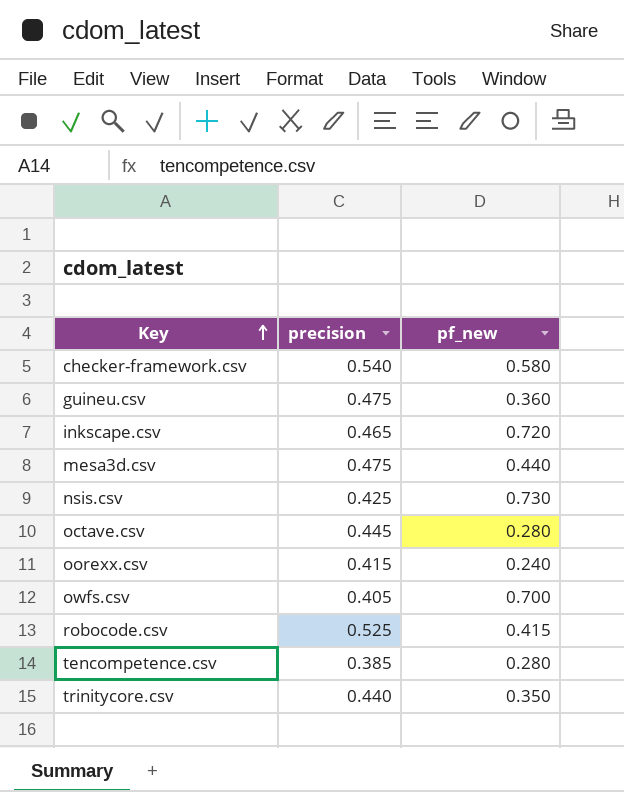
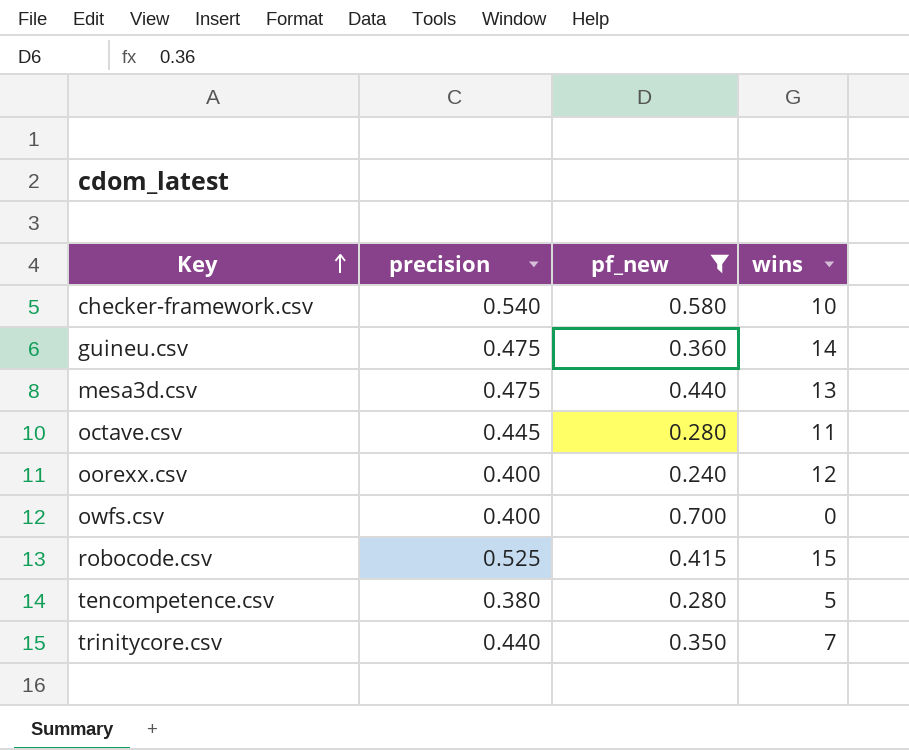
filter: none -> pf_new <= 0.700
column wins | position: none -> 4
oorexx.csv | precision: 0.415 -> 0.400
owfs.csv | precision: 0.405 -> 0.400
tencompetence.csv | precision: 0.385 -> 0.380

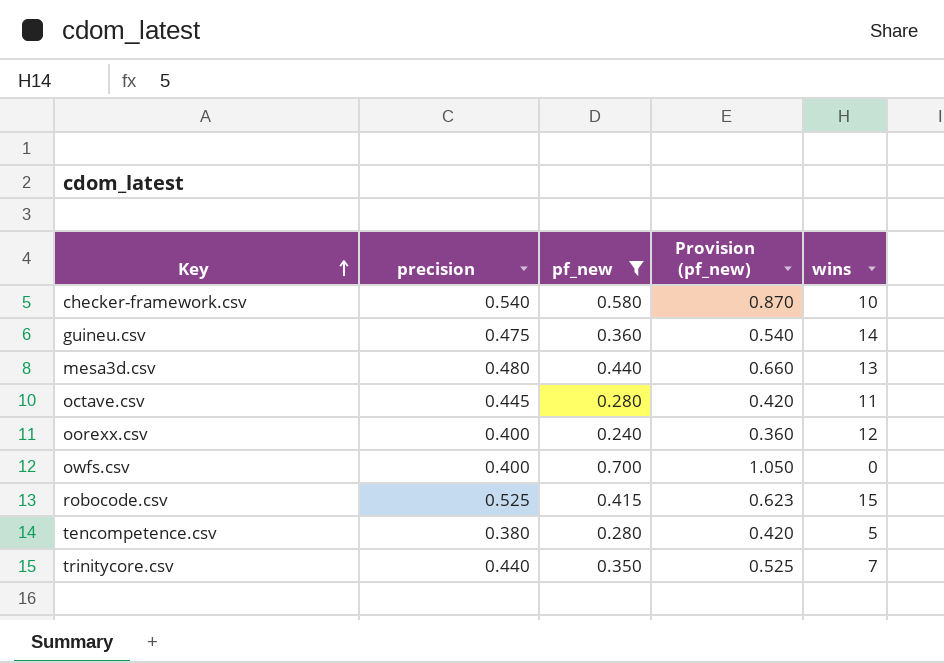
column Provision (pf_new) | formula: none -> [pf_new] * 1.5
mesa3d.csv | precision: 0.475 -> 0.480

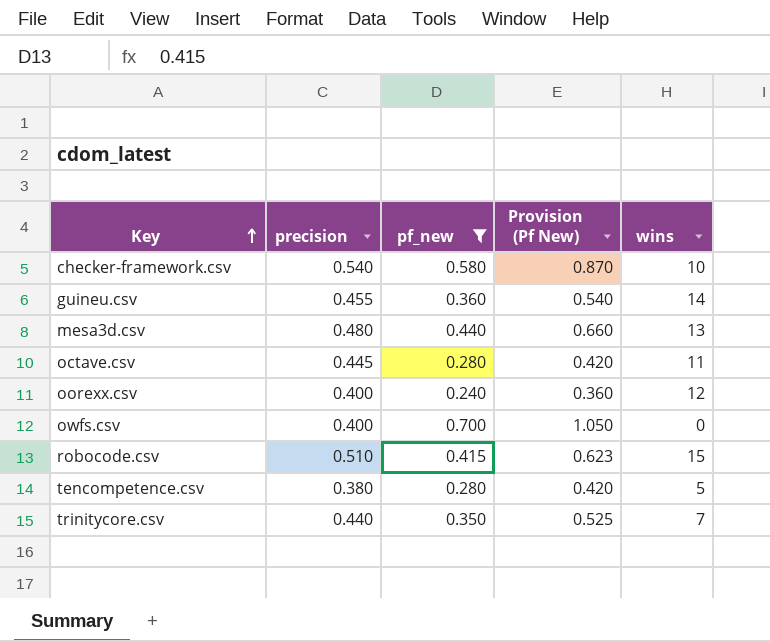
column name: Provision (pf_new) -> Provision (Pf New)
guineu.csv | precision: 0.475 -> 0.455
robocode.csv | precision: 0.525 -> 0.510

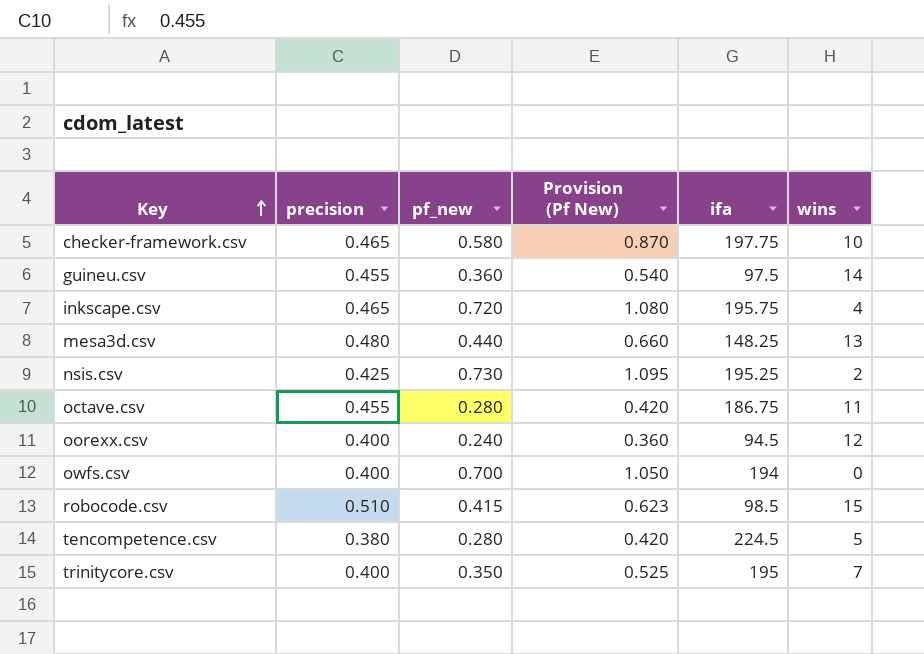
filter: pf_new <= 0.700 -> none
column ifa | position: none -> 5
checker-framework.csv | precision: 0.540 -> 0.465
octave.csv | precision: 0.445 -> 0.455
trinitycore.csv | precision: 0.440 -> 0.400

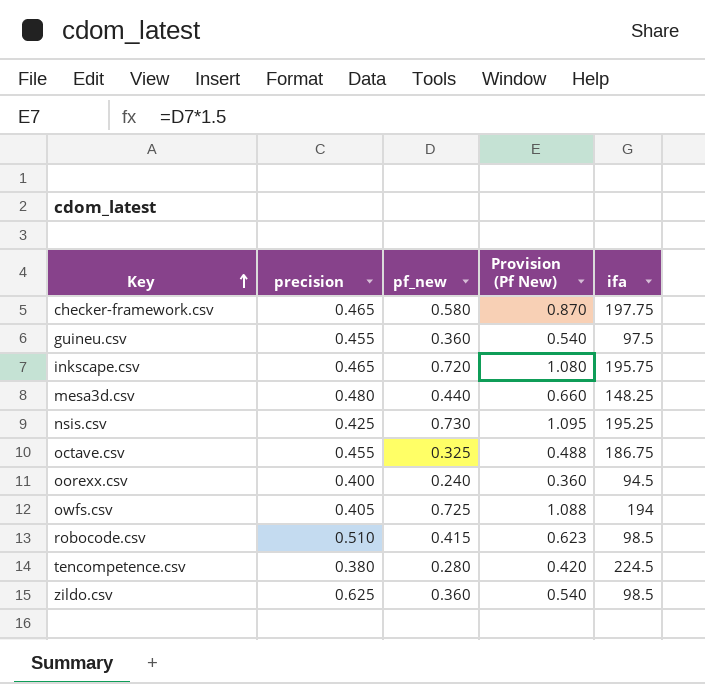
column wins | position: 6 -> none
row trinitycore.csv: 0.400 | 0.350 | 0.525 | 195 | 7 -> none
octave.csv | pf_new: 0.280 -> 0.325
octave.csv | Provision (Pf New): 0.420 -> 0.488
owfs.csv | precision: 0.400 -> 0.405
owfs.csv | pf_new: 0.700 -> 0.725
owfs.csv | Provision (Pf New): 1.050 -> 1.088
row zildo.csv: none -> 0.625 | 0.360 | 0.540 | 98.5

